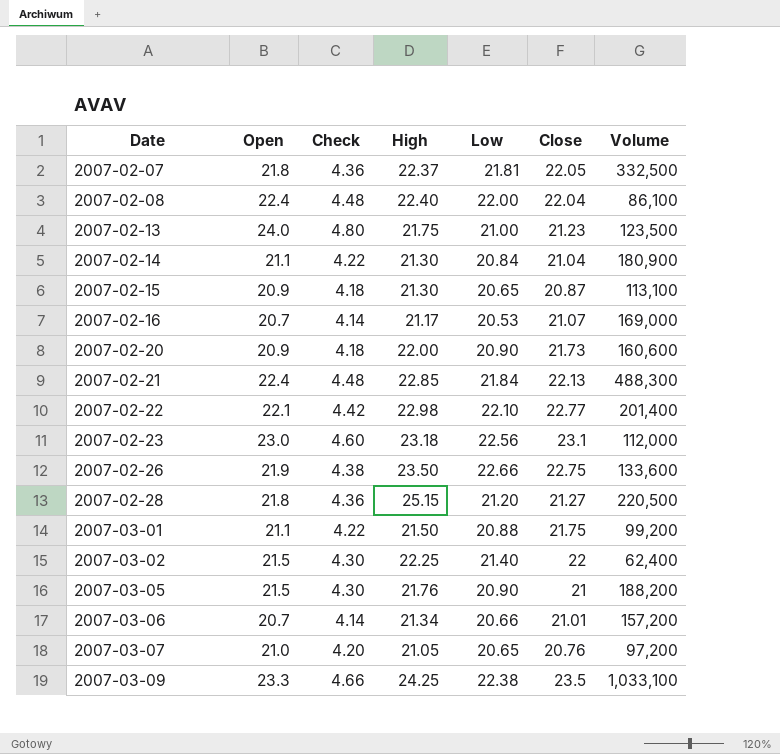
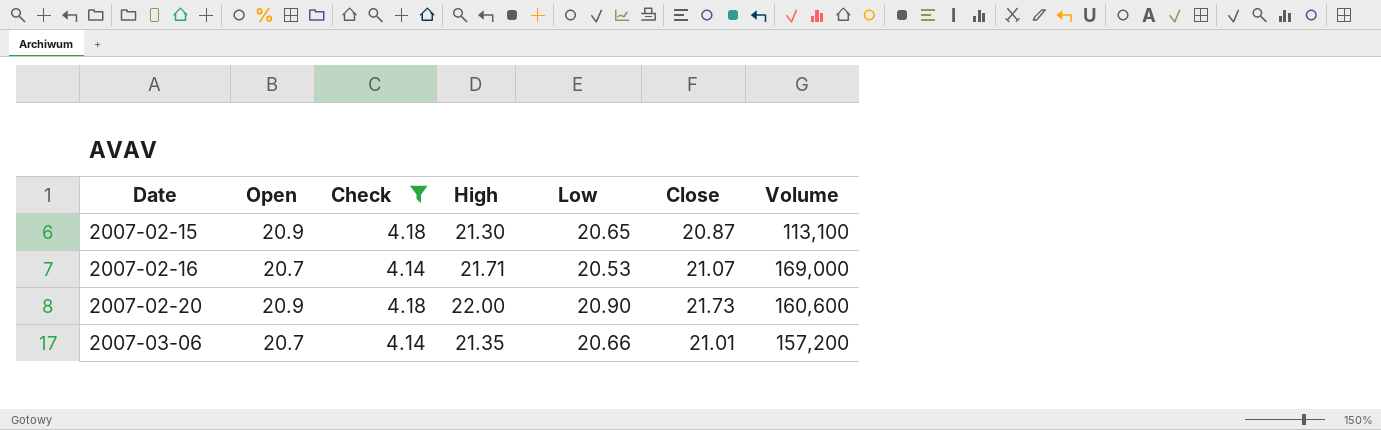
filter: none -> Check <= 4.18
2007-02-16 | High: 21.17 -> 21.71
2007-03-06 | High: 21.34 -> 21.35

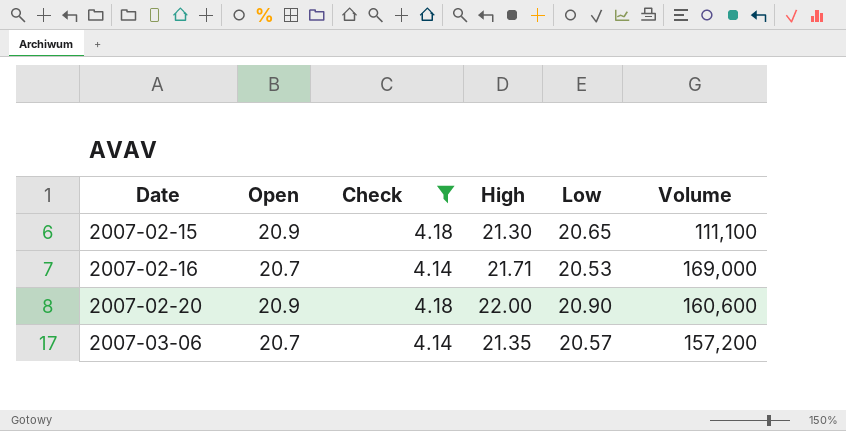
column Close | position: 6 -> none
2007-02-15 | Volume: 113,100 -> 111,100
2007-03-06 | Low: 20.66 -> 20.57

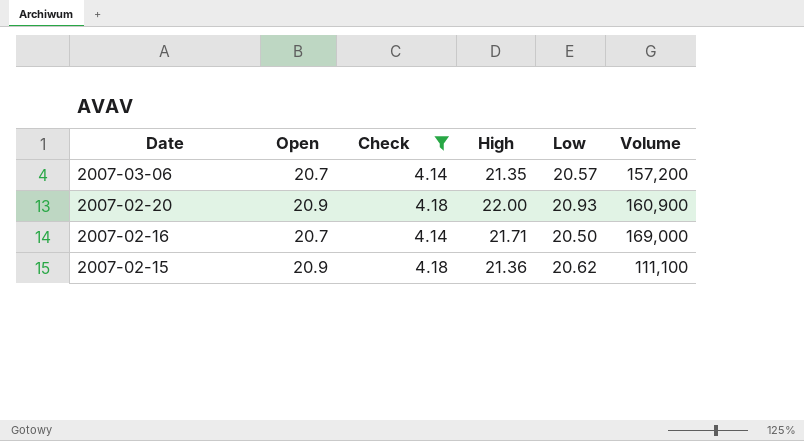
row order: Date ascending -> Date descending
2007-02-20 | Low: 20.90 -> 20.93
2007-02-20 | Volume: 160,600 -> 160,900
2007-02-16 | Low: 20.53 -> 20.50
2007-02-15 | High: 21.30 -> 21.36
2007-02-15 | Low: 20.65 -> 20.62

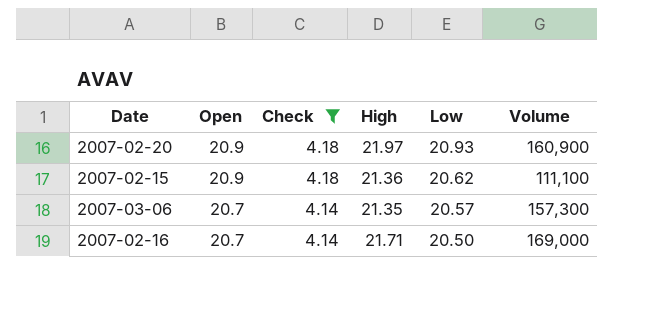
row order: Date descending -> Open descending
2007-02-20 | High: 22.00 -> 21.97
2007-03-06 | Volume: 157,200 -> 157,300

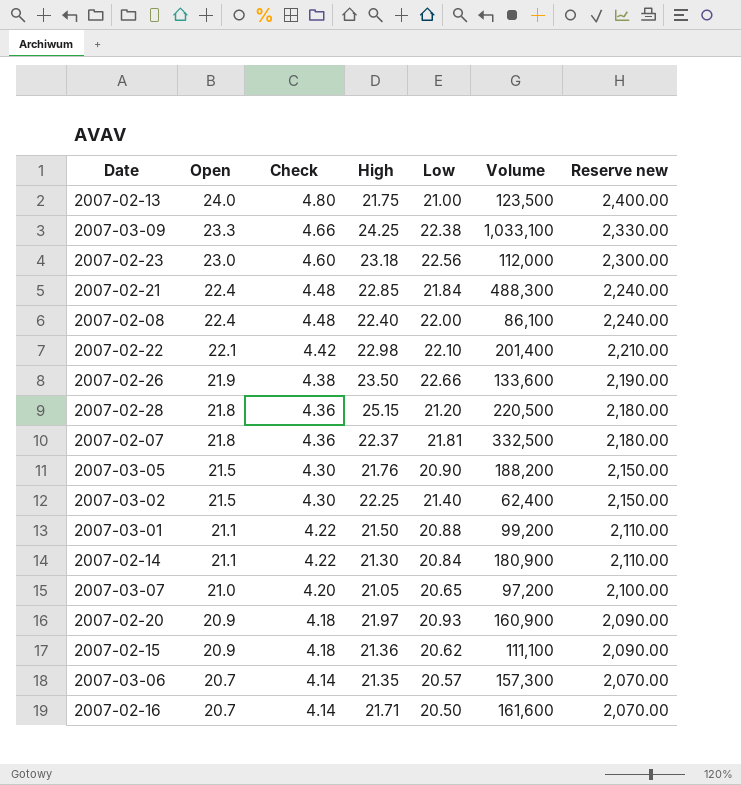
filter: Check <= 4.18 -> none
column Reserve new | formula: none -> [Open] * 100
2007-02-16 | Volume: 169,000 -> 161,600

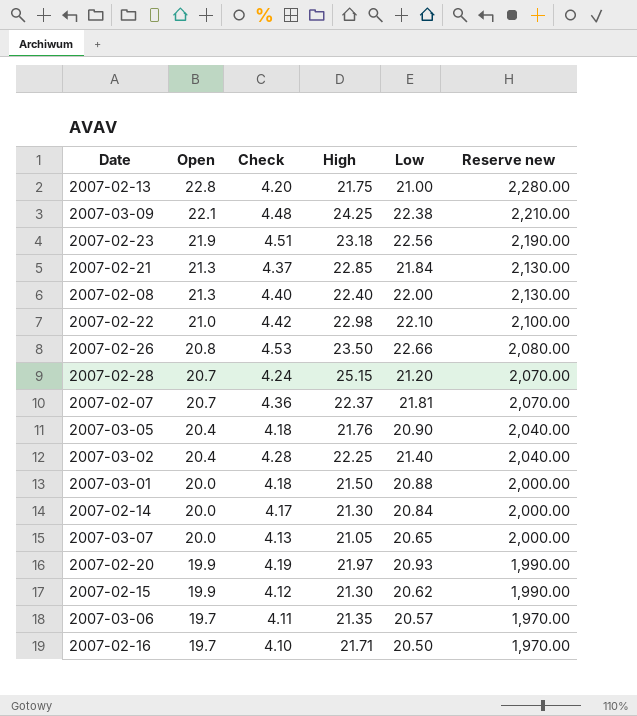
column Volume | position: 6 -> none
column Check | formula: [Open] * 0.2 -> [Low] * 0.2
2007-02-13 | Open: 24.0 -> 22.8
2007-02-13 | Reserve new: 2,400.00 -> 2,280.00
2007-03-09 | Open: 23.3 -> 22.1
2007-03-09 | Reserve new: 2,330.00 -> 2,210.00
2007-02-23 | Open: 23.0 -> 21.9
2007-02-23 | Reserve new: 2,300.00 -> 2,190.00
2007-02-21 | Open: 22.4 -> 21.3
2007-02-21 | Reserve new: 2,240.00 -> 2,130.00
2007-02-08 | Open: 22.4 -> 21.3
2007-02-08 | Reserve new: 2,240.00 -> 2,130.00
2007-02-22 | Open: 22.1 -> 21.0
2007-02-22 | Reserve new: 2,210.00 -> 2,100.00
2007-02-26 | Open: 21.9 -> 20.8
2007-02-26 | Reserve new: 2,190.00 -> 2,080.00
2007-02-28 | Open: 21.8 -> 20.7
2007-02-28 | Reserve new: 2,180.00 -> 2,070.00
2007-02-07 | Open: 21.8 -> 20.7
2007-02-07 | Reserve new: 2,180.00 -> 2,070.00
2007-03-05 | Open: 21.5 -> 20.4
2007-03-05 | Reserve new: 2,150.00 -> 2,040.00
2007-03-02 | Open: 21.5 -> 20.4
2007-03-02 | Reserve new: 2,150.00 -> 2,040.00
2007-03-01 | Open: 21.1 -> 20.0
2007-03-01 | Reserve new: 2,110.00 -> 2,000.00
2007-02-14 | Open: 21.1 -> 20.0
2007-02-14 | Reserve new: 2,110.00 -> 2,000.00
2007-03-07 | Open: 21.0 -> 20.0
2007-03-07 | Reserve new: 2,100.00 -> 2,000.00
2007-02-20 | Open: 20.9 -> 19.9
2007-02-20 | Reserve new: 2,090.00 -> 1,990.00
2007-02-15 | Open: 20.9 -> 19.9
2007-02-15 | High: 21.36 -> 21.30
2007-02-15 | Reserve new: 2,090.00 -> 1,990.00
2007-03-06 | Open: 20.7 -> 19.7
2007-03-06 | Reserve new: 2,070.00 -> 1,970.00
2007-02-16 | Open: 20.7 -> 19.7
2007-02-16 | Reserve new: 2,070.00 -> 1,970.00

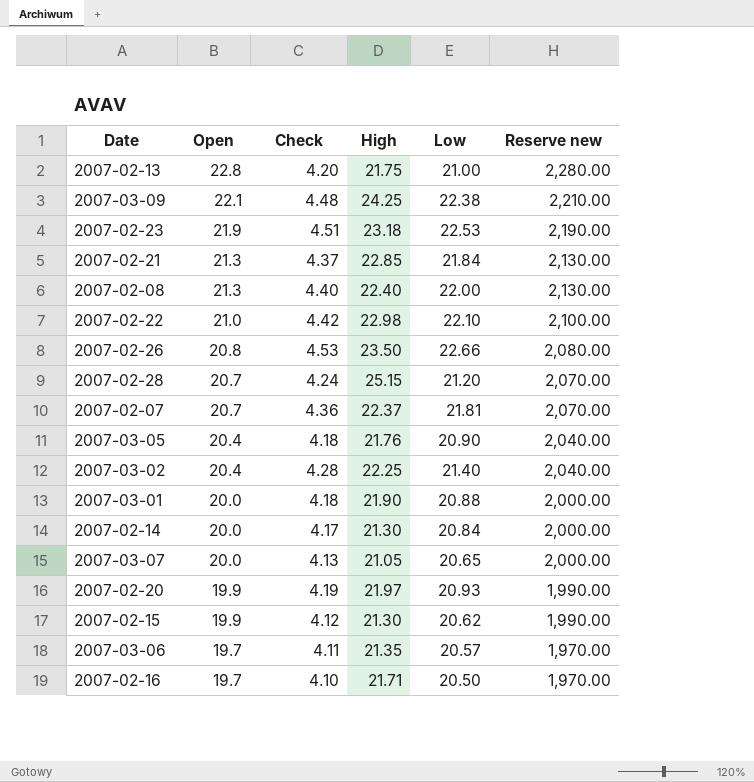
2007-02-23 | Low: 22.56 -> 22.53
2007-03-01 | High: 21.50 -> 21.90

